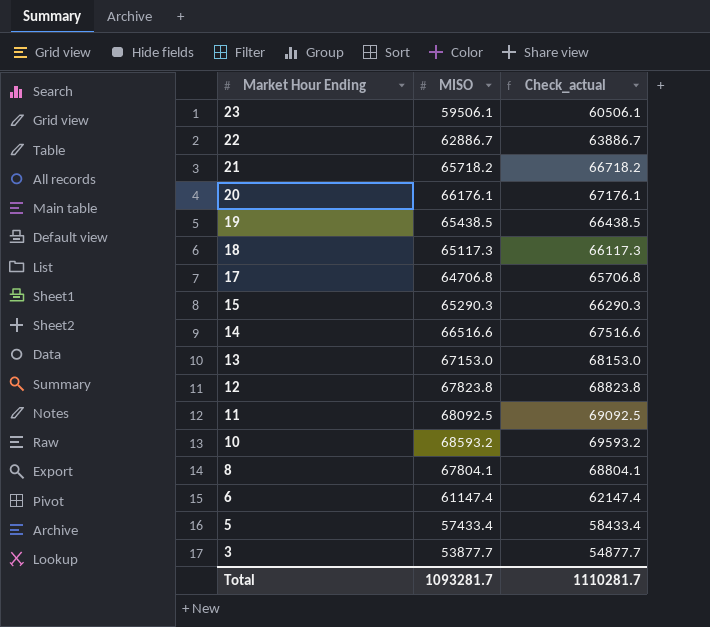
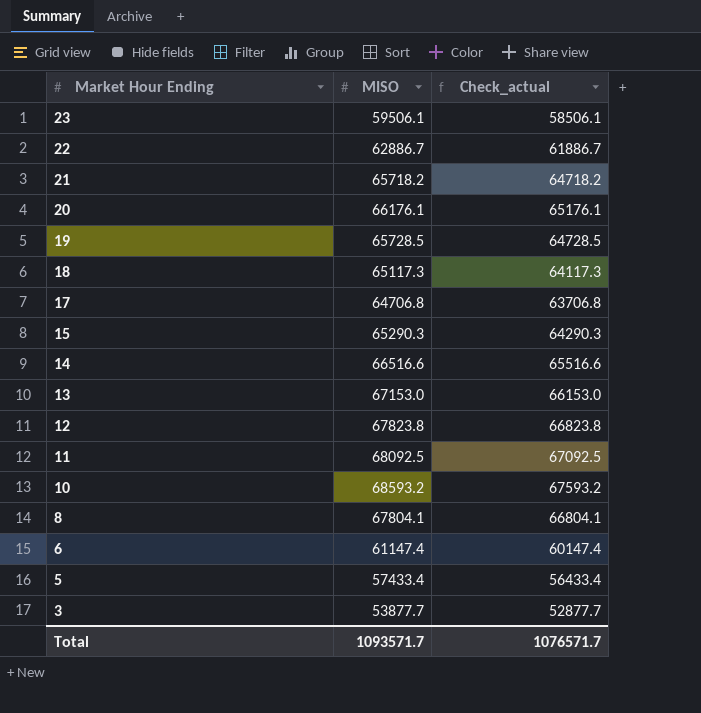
column Check_actual | formula: [MISO] + 1000 -> [MISO] - 1000
19 | MISO: 65438.5 -> 65728.5
Total | MISO: 1093281.7 -> 1093571.7
Total | Check_actual: 1110281.7 -> 1076571.7

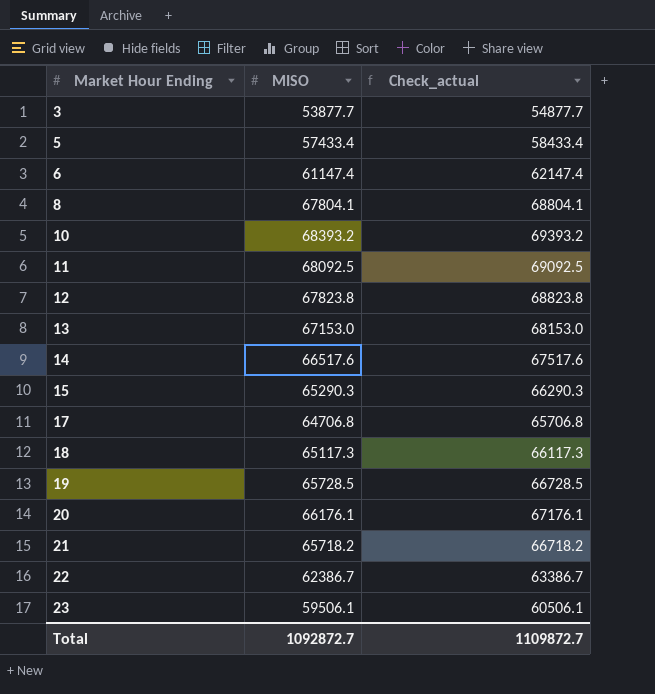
row order: Market Hour Ending descending -> Market Hour Ending ascending
column Check_actual | formula: [MISO] - 1000 -> [MISO] + 1000
10 | MISO: 68593.2 -> 68393.2
14 | MISO: 66516.6 -> 66517.6
22 | MISO: 62886.7 -> 62386.7
Total | MISO: 1093571.7 -> 1092872.7
Total | Check_actual: 1076571.7 -> 1109872.7

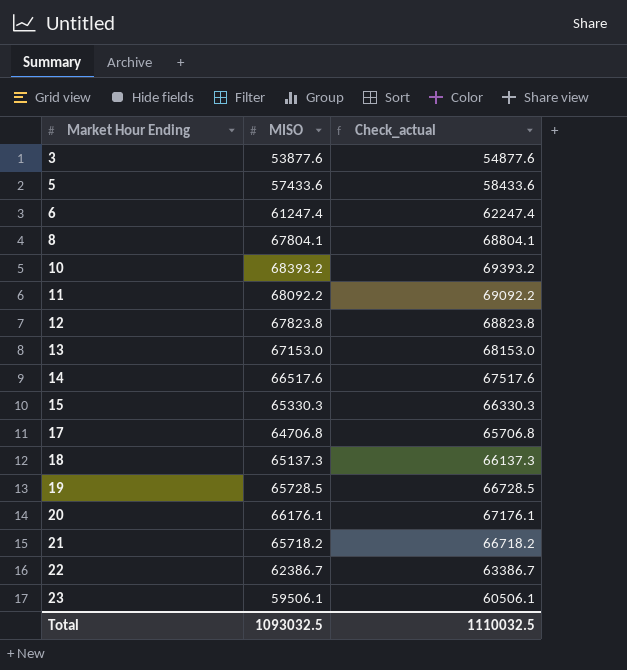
3 | MISO: 53877.7 -> 53877.6
3 | Check_actual: 54877.7 -> 54877.6
5 | MISO: 57433.4 -> 57433.6
5 | Check_actual: 58433.4 -> 58433.6
6 | MISO: 61147.4 -> 61247.4
6 | Check_actual: 62147.4 -> 62247.4
11 | MISO: 68092.5 -> 68092.2
11 | Check_actual: 69092.5 -> 69092.2
15 | MISO: 65290.3 -> 65330.3
15 | Check_actual: 66290.3 -> 66330.3
18 | MISO: 65117.3 -> 65137.3
18 | Check_actual: 66117.3 -> 66137.3
Total | MISO: 1092872.7 -> 1093032.5
Total | Check_actual: 1109872.7 -> 1110032.5

